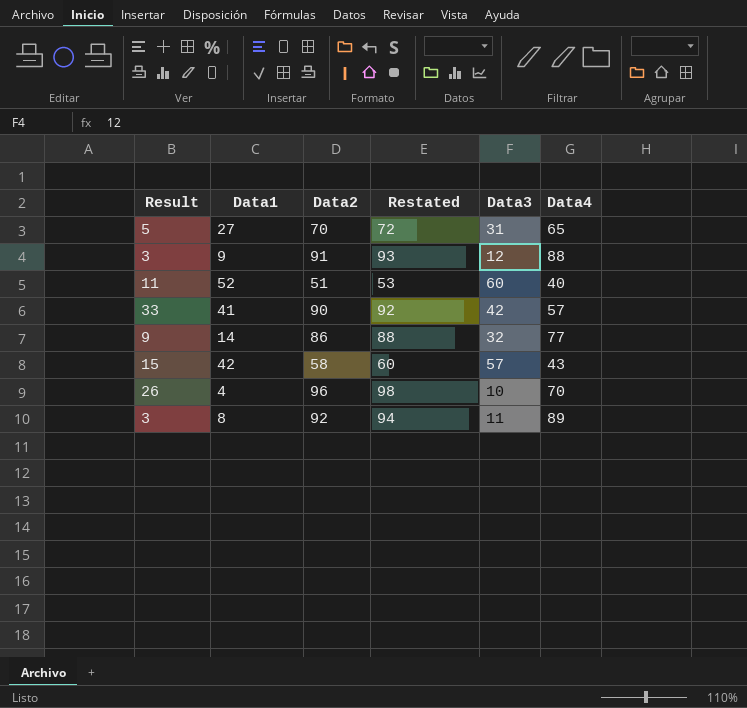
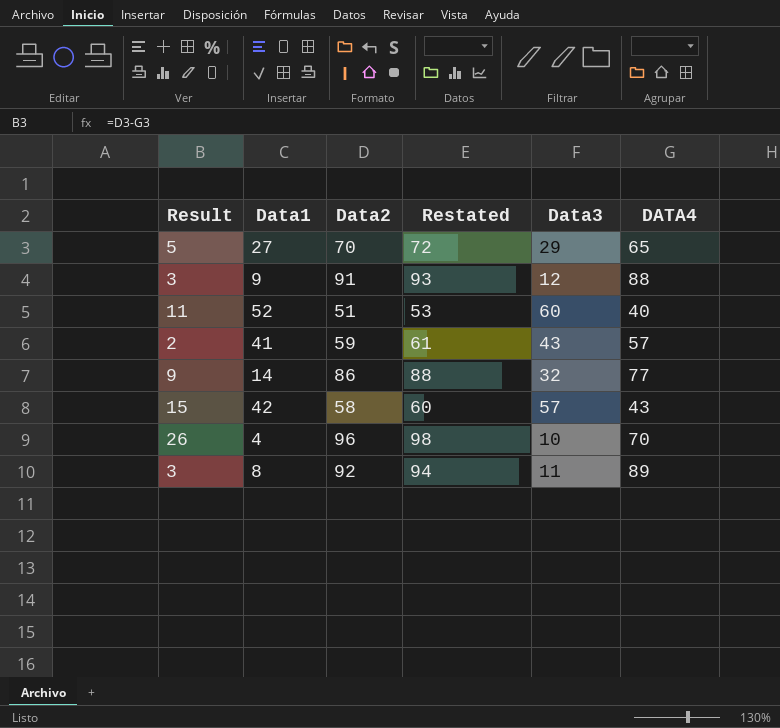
column name: Data4 -> DATA4
27 | Data3: 31 -> 29
41 | Result: 33 -> 2
41 | Data2: 90 -> 59
41 | Restated: 92 -> 61
41 | Data3: 42 -> 43

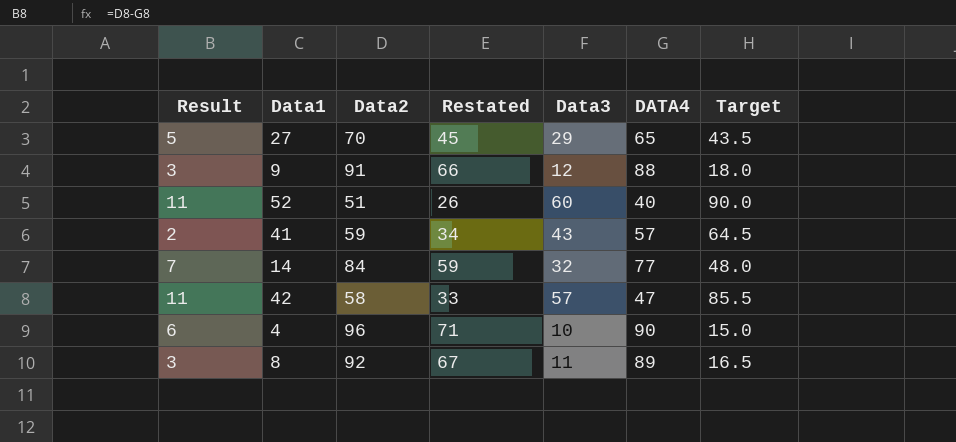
column Restated | formula: [Data2] + 2 -> [Data2] - 25
column Target | formula: none -> [Data3] * 1.5
14 | Result: 9 -> 7
14 | Data2: 86 -> 84
42 | Result: 15 -> 11
42 | DATA4: 43 -> 47
4 | Result: 26 -> 6
4 | DATA4: 70 -> 90

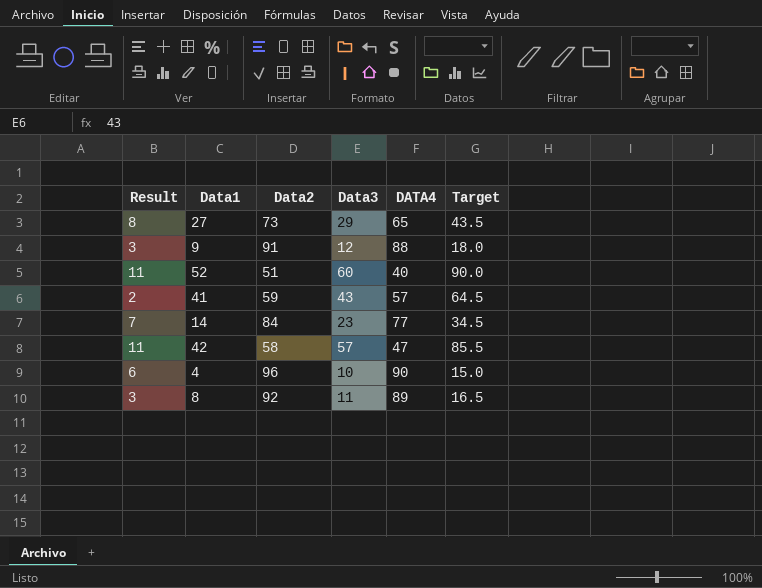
column Restated | formula: [Data2] - 25 -> none
27 | Result: 5 -> 8
27 | Data2: 70 -> 73
14 | Data3: 32 -> 23
14 | Target: 48.0 -> 34.5

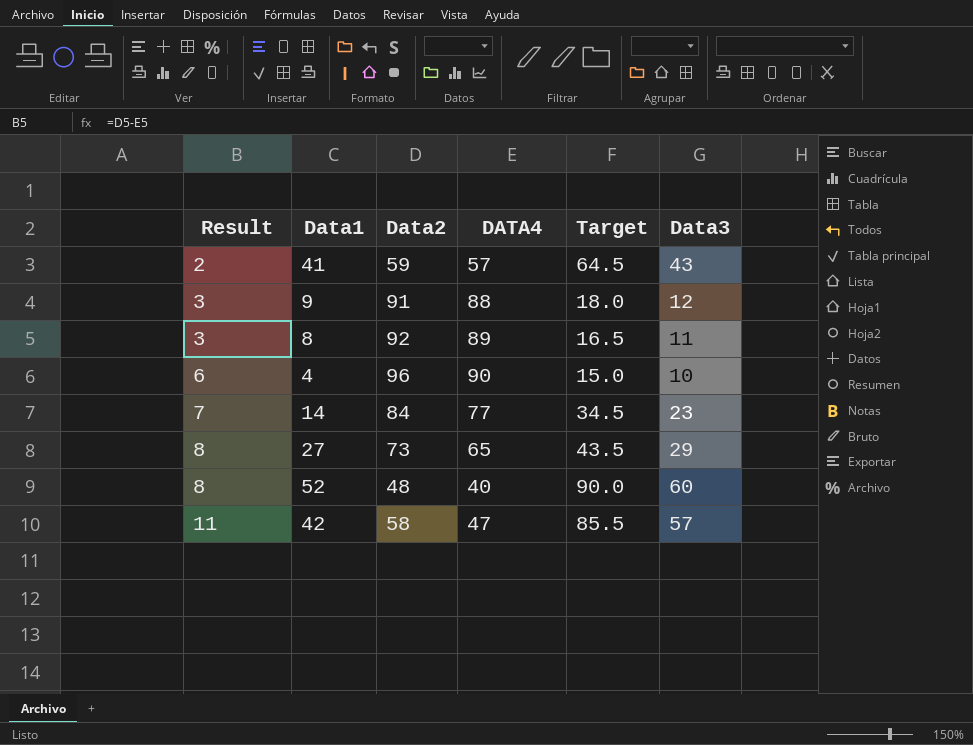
row order: none -> Result ascending
column Data3 | position: 4 -> 6
52 | Result: 11 -> 8
52 | Data2: 51 -> 48

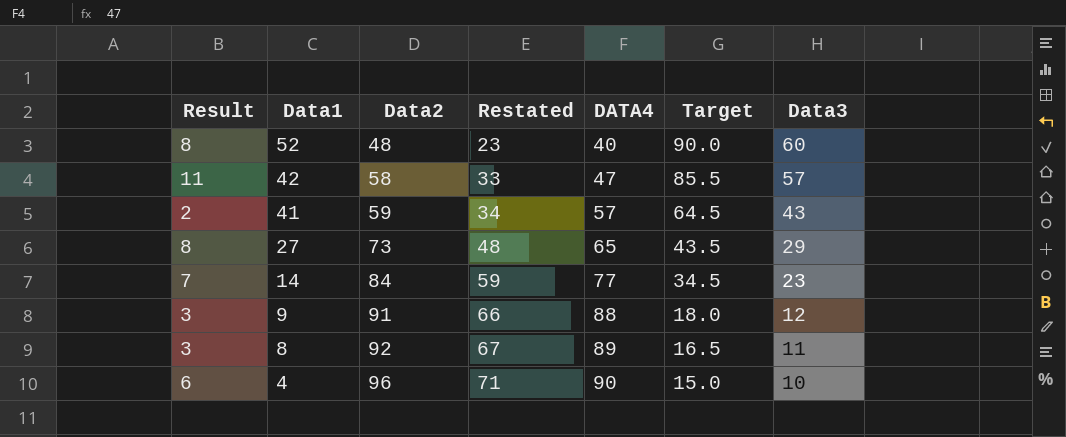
row order: Result ascending -> Data1 descending
column Restated | formula: none -> [Data2] - 25

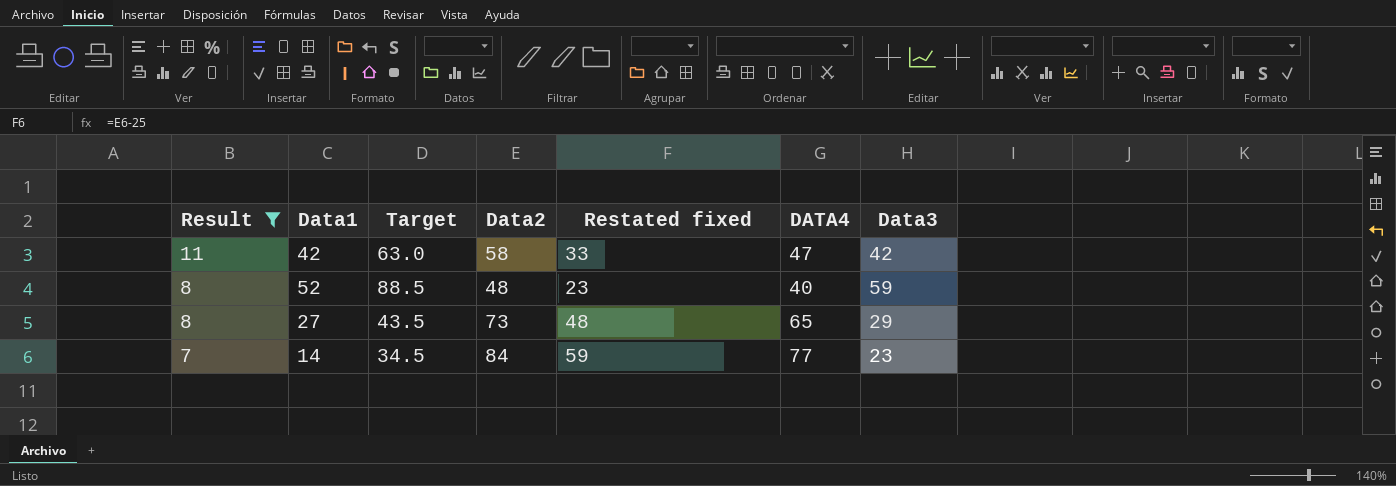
filter: none -> Result >= 7
row order: Data1 descending -> Result descending
column Target | position: 6 -> 3
column name: Restated -> Restated fixed
42 | Target: 85.5 -> 63.0
42 | Data3: 57 -> 42
52 | Target: 90.0 -> 88.5
52 | Data3: 60 -> 59

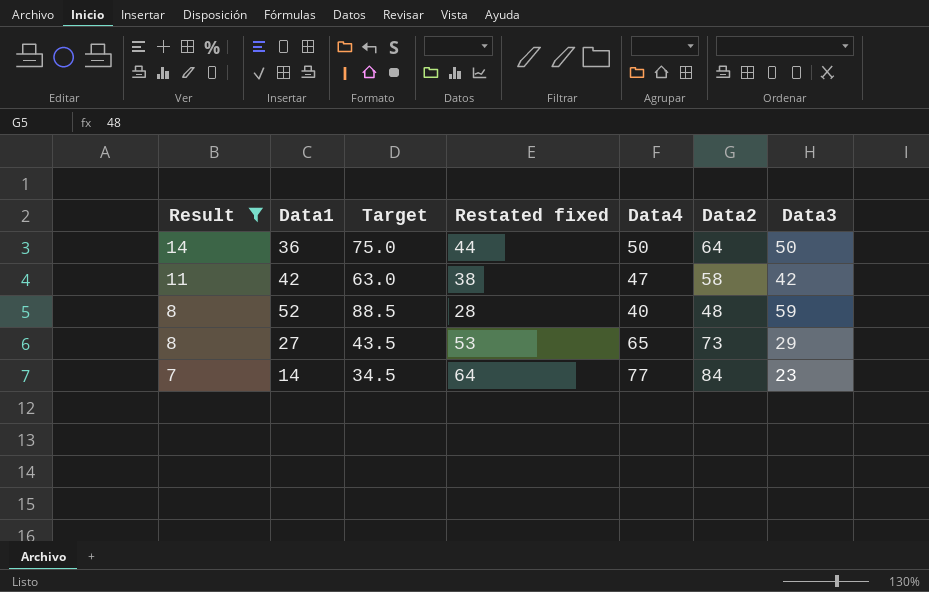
column Restated fixed | formula: [Data2] - 25 -> [Data2] - 20
column name: DATA4 -> Data4
column Data2 | position: 4 -> 6
row 36: none -> 14 | 75.0 | 44 | 50 | 64 | 50

